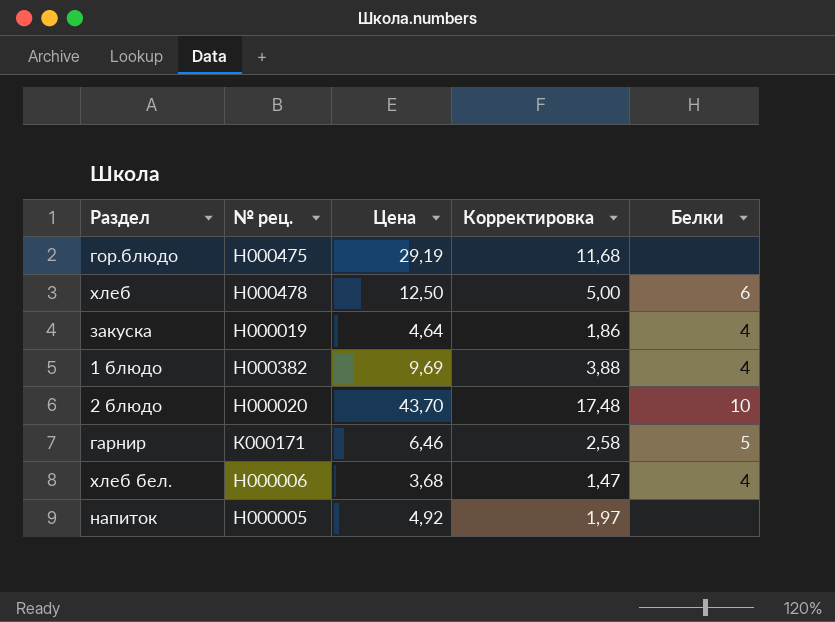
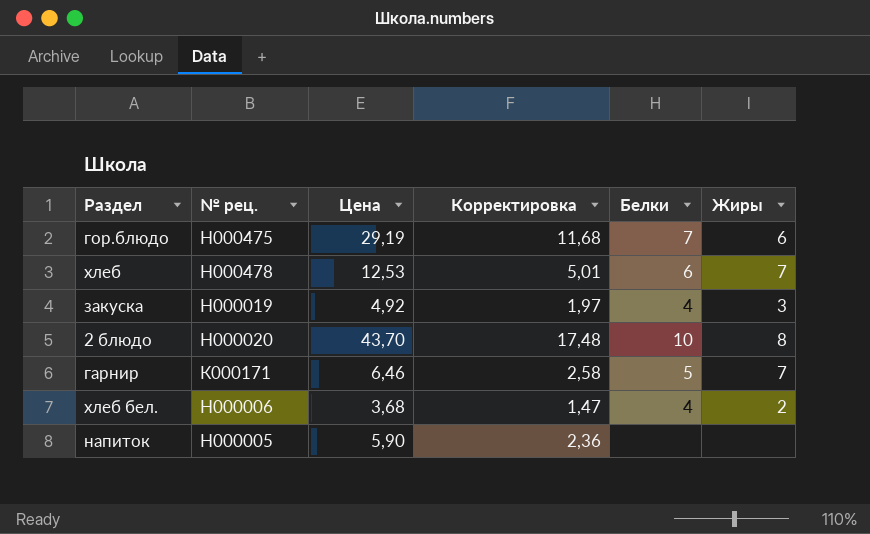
column Жиры | position: none -> 6
row 1 блюдо: Н000382 | 9,69 | 3,88 | 4 -> none
гор.блюдо | Белки: none -> 7
хлеб | Цена: 12,50 -> 12,53
хлеб | Корректировка: 5,00 -> 5,01
закуска | Цена: 4,64 -> 4,92
закуска | Корректировка: 1,86 -> 1,97
напиток | Цена: 4,92 -> 5,90
напиток | Корректировка: 1,97 -> 2,36

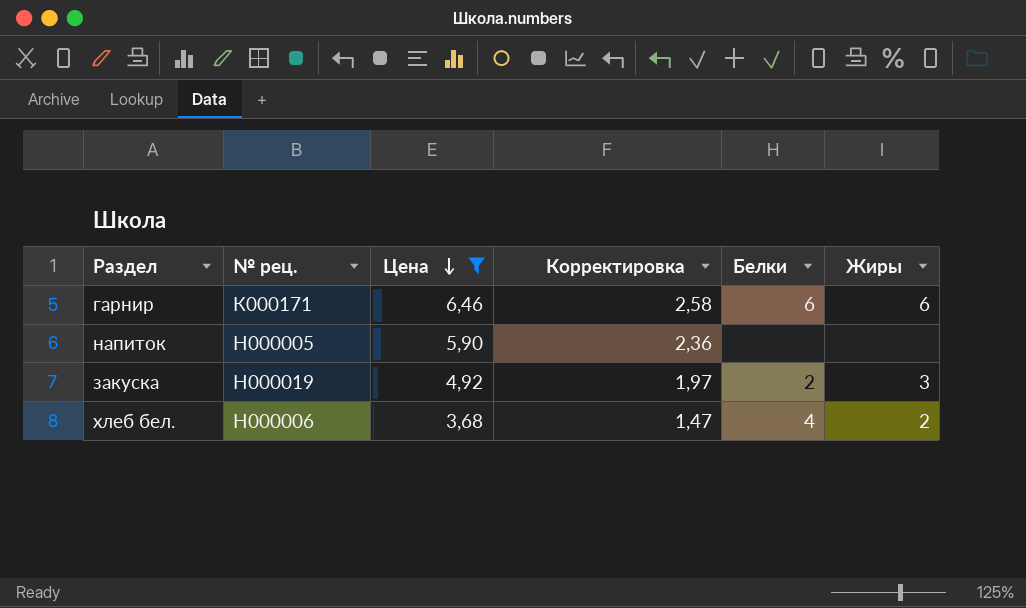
filter: none -> Цена <= 6,46
row order: none -> Цена descending
гарнир | Белки: 5 -> 6
гарнир | Жиры: 7 -> 6
закуска | Белки: 4 -> 2

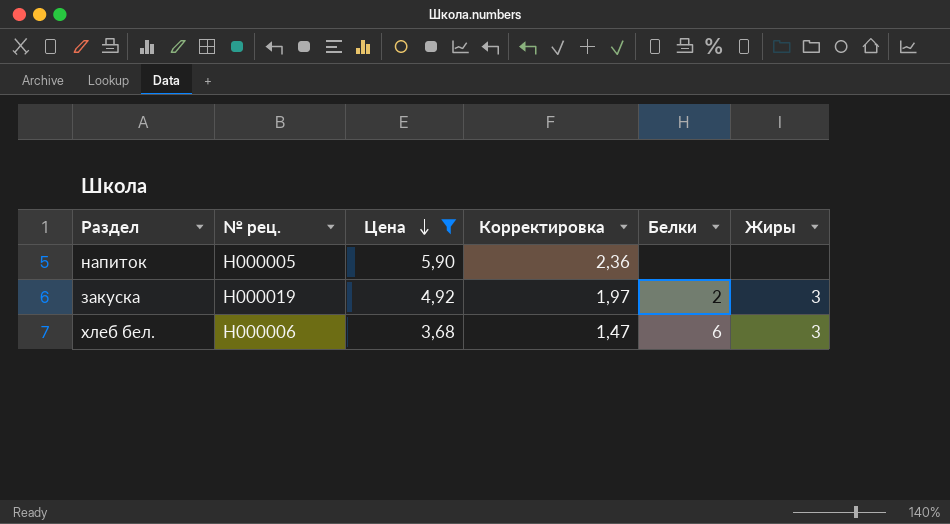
row гарнир: К000171 | 6,46 | 2,58 | 6 | 6 -> none
хлеб бел. | Белки: 4 -> 6
хлеб бел. | Жиры: 2 -> 3

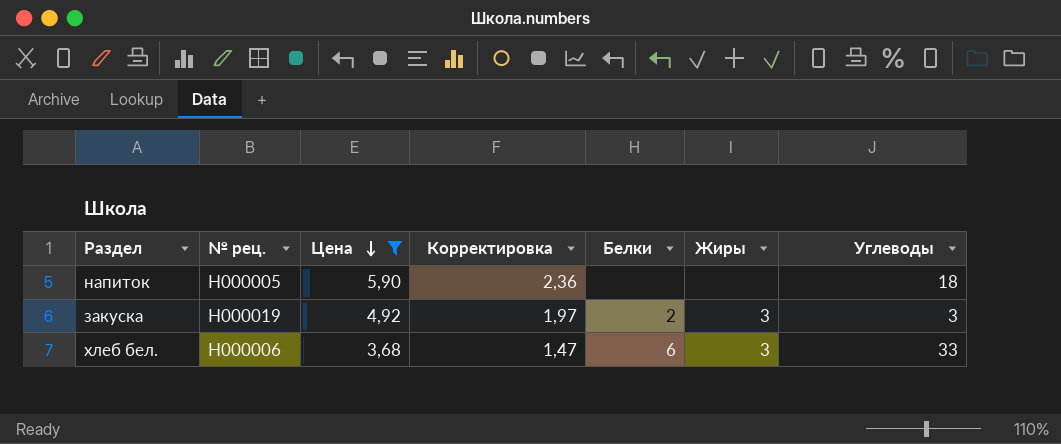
column Углеводы | position: none -> 7

